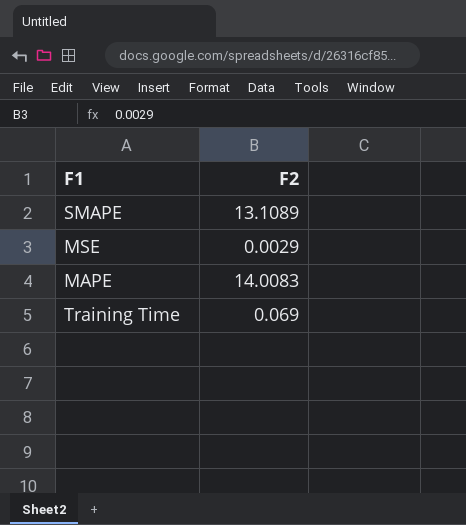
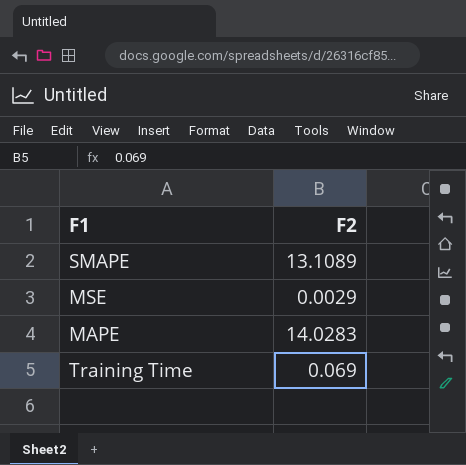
MAPE | F2: 14.0083 -> 14.0283

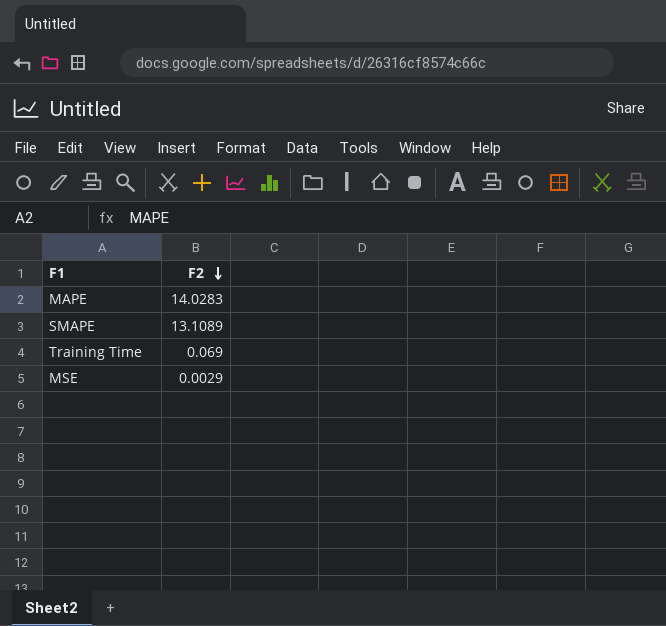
row order: none -> F2 descending

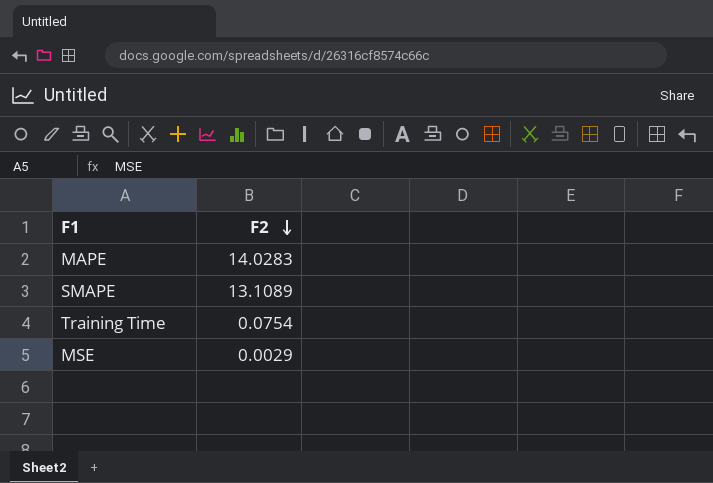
Training Time | F2: 0.069 -> 0.0754

